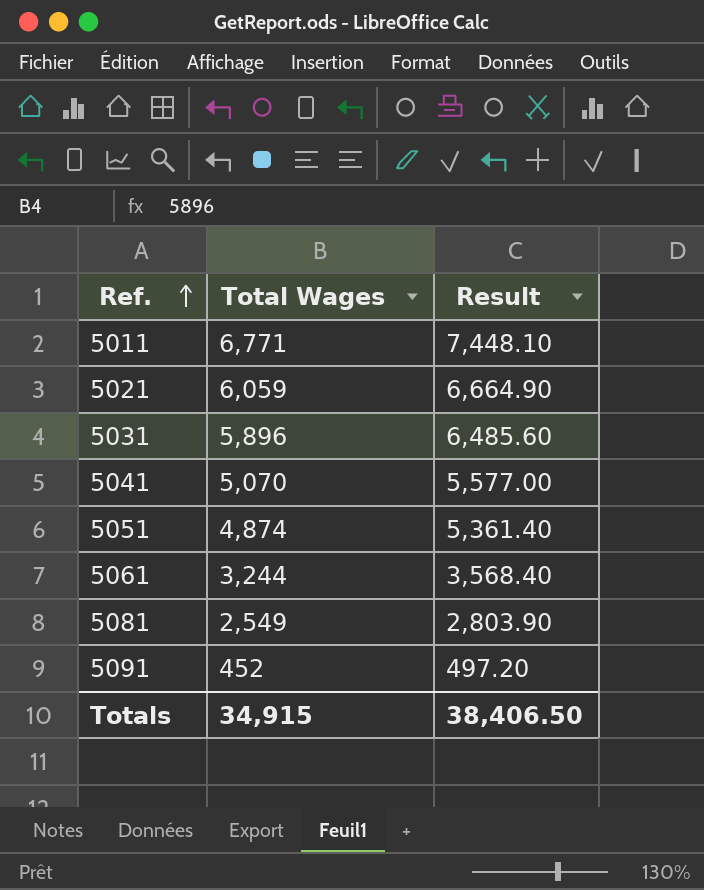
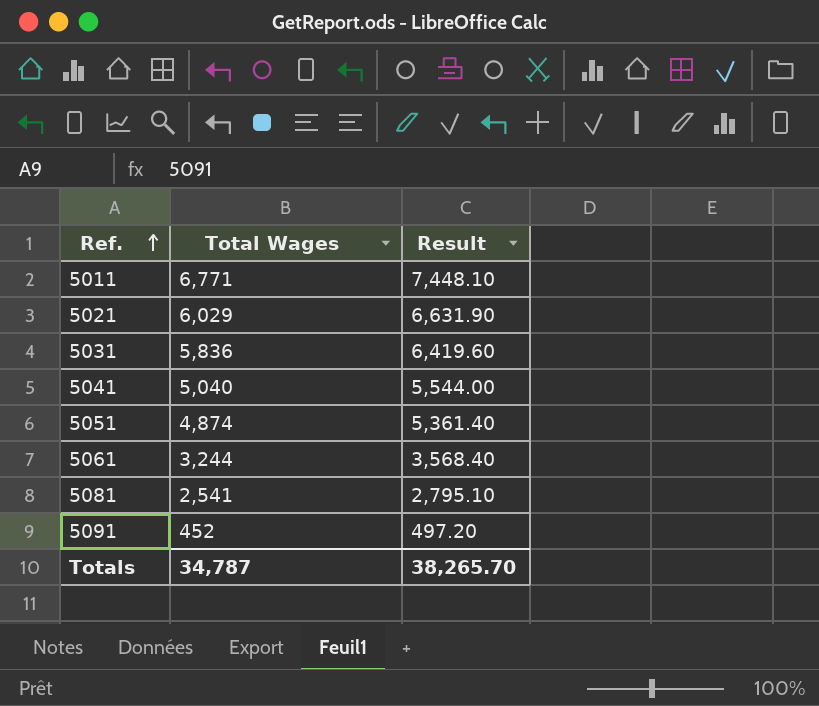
5021 | Total Wages: 6,059 -> 6,029
5021 | Result: 6,664.90 -> 6,631.90
5031 | Total Wages: 5,896 -> 5,836
5031 | Result: 6,485.60 -> 6,419.60
5041 | Total Wages: 5,070 -> 5,040
5041 | Result: 5,577.00 -> 5,544.00
5081 | Total Wages: 2,549 -> 2,541
5081 | Result: 2,803.90 -> 2,795.10
Totals | Total Wages: 34,915 -> 34,787
Totals | Result: 38,406.50 -> 38,265.70

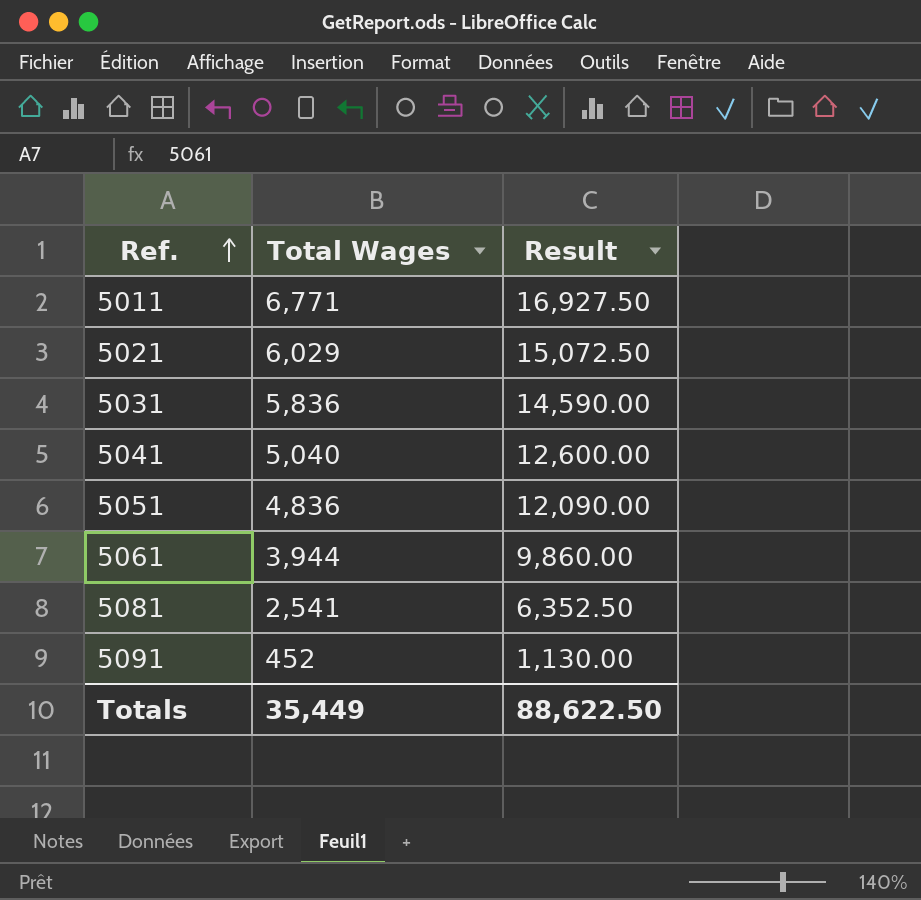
column Result | formula: [Total Wages] * 1.1 -> [Total Wages] * 2.5
5051 | Total Wages: 4,874 -> 4,836
5061 | Total Wages: 3,244 -> 3,944
Totals | Total Wages: 34,787 -> 35,449
Totals | Result: 38,265.70 -> 88,622.50

